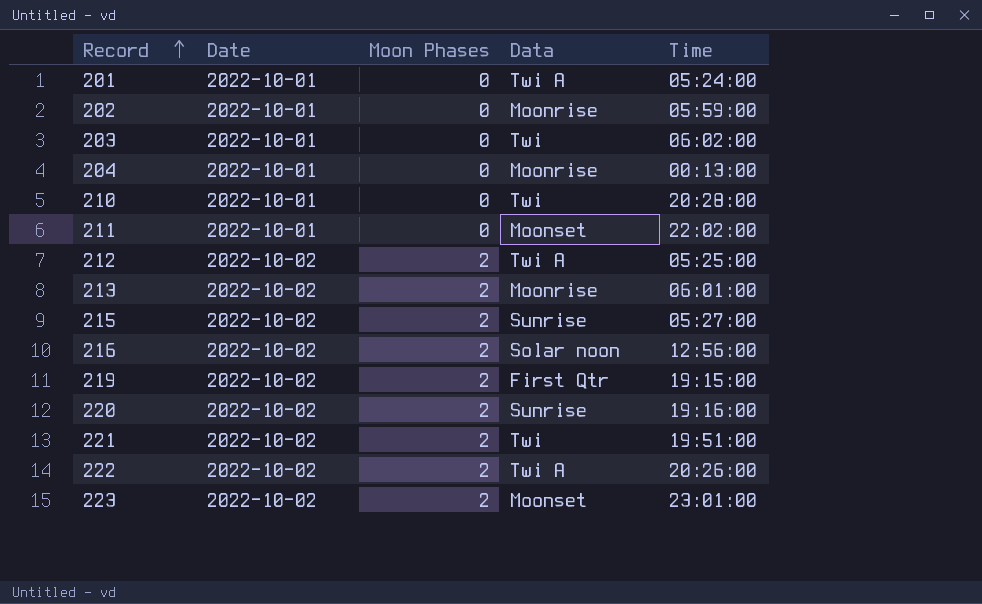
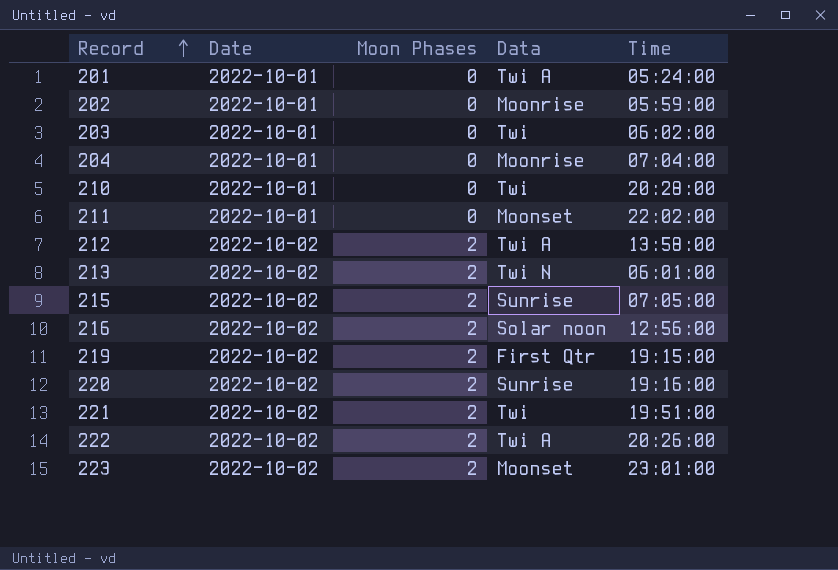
204 | Time: 00:13:00 -> 07:04:00
212 | Time: 05:25:00 -> 13:58:00
213 | Data: Moonrise -> Twi N
215 | Time: 05:27:00 -> 07:05:00

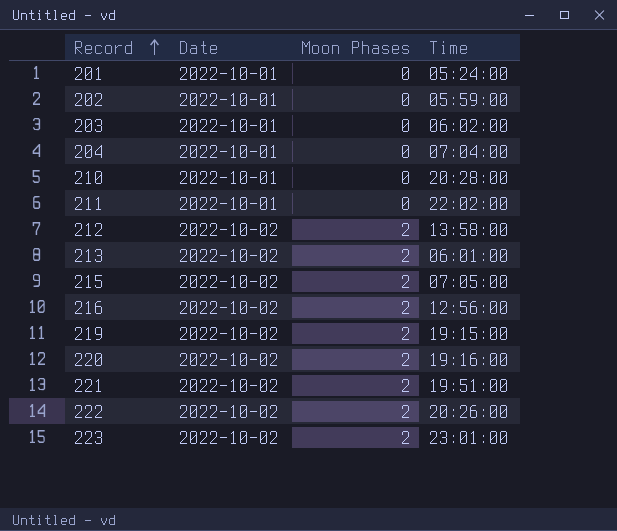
column Data | position: 4 -> none

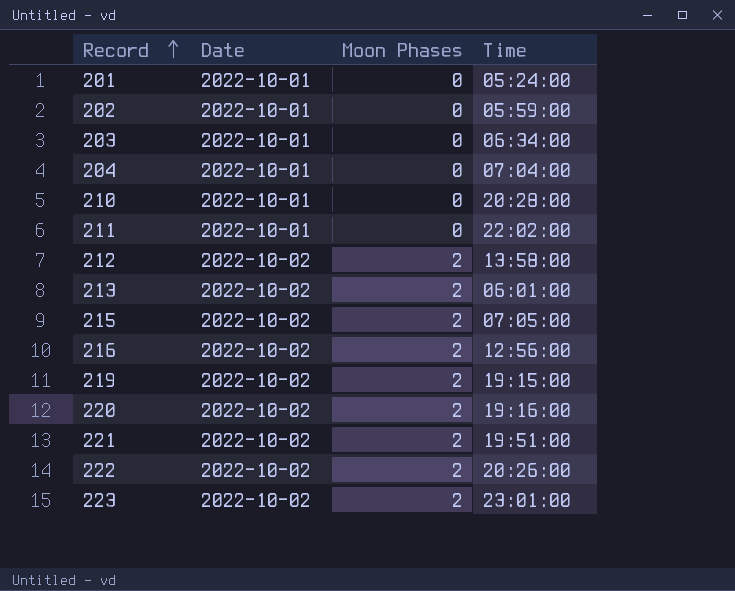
203 | Time: 06:02:00 -> 06:34:00

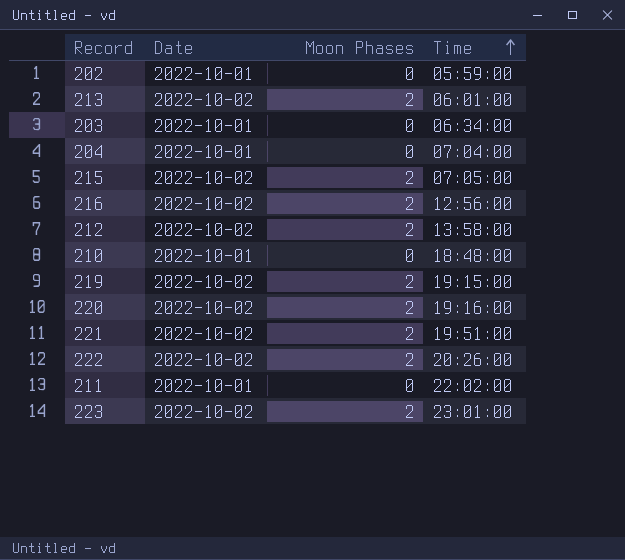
row order: Record ascending -> Time ascending
row 201: 2022-10-01 | 0 | 05:24:00 -> none
210 | Time: 20:28:00 -> 18:48:00

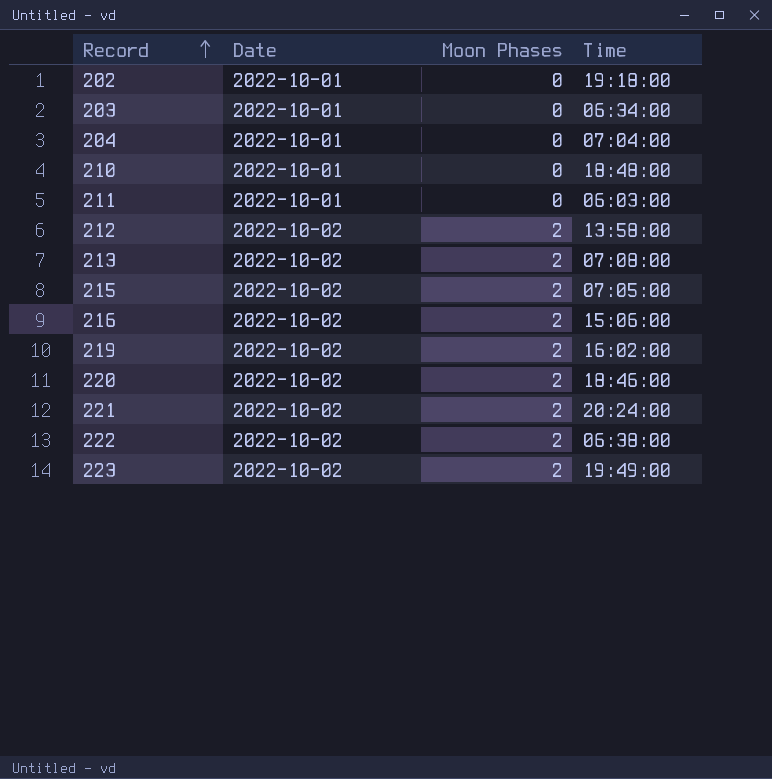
row order: Time ascending -> Record ascending
202 | Time: 05:59:00 -> 19:18:00
211 | Time: 22:02:00 -> 06:03:00
213 | Time: 06:01:00 -> 07:08:00
216 | Time: 12:56:00 -> 15:06:00
219 | Time: 19:15:00 -> 16:02:00
220 | Time: 19:16:00 -> 18:46:00
221 | Time: 19:51:00 -> 20:24:00
222 | Time: 20:26:00 -> 06:38:00
223 | Time: 23:01:00 -> 19:49:00

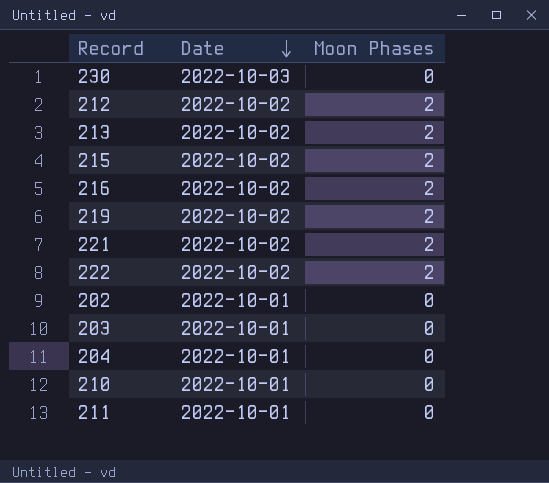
row order: Record ascending -> Date descending
column Time | position: 4 -> none
row 220: 2022-10-02 | 2 | 18:46:00 -> none
row 223: 2022-10-02 | 2 | 19:49:00 -> none
row 230: none -> 2022-10-03 | 0

